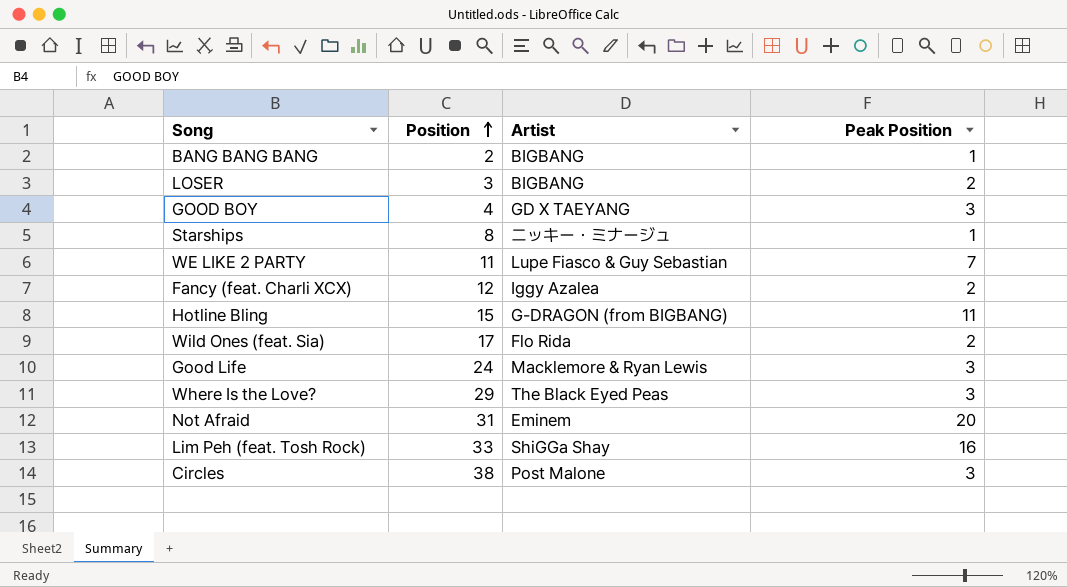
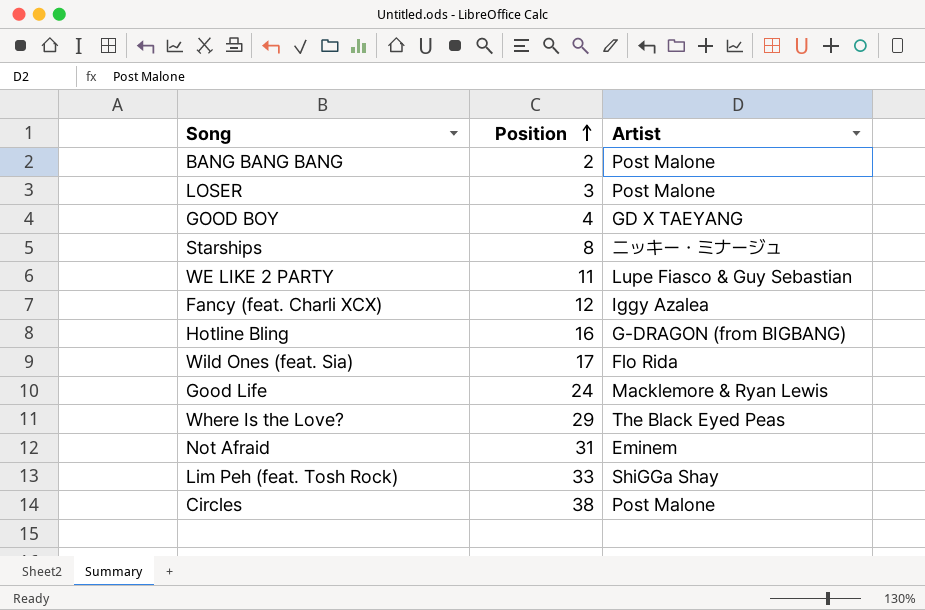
column Peak Position | position: 4 -> none
BANG BANG BANG | Artist: BIGBANG -> Post Malone
LOSER | Artist: BIGBANG -> Post Malone
Hotline Bling | Position: 15 -> 16

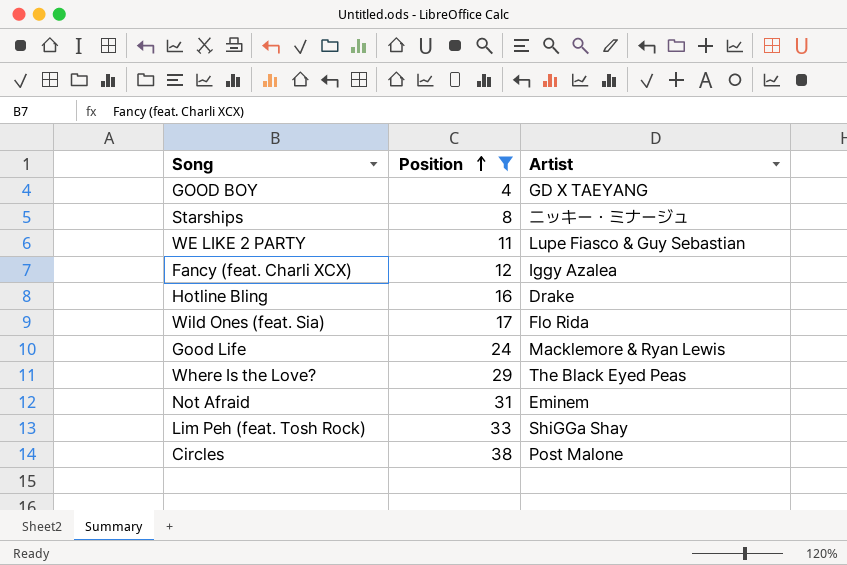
filter: none -> Position >= 4
Hotline Bling | Artist: G-DRAGON (from BIGBANG) -> Drake

